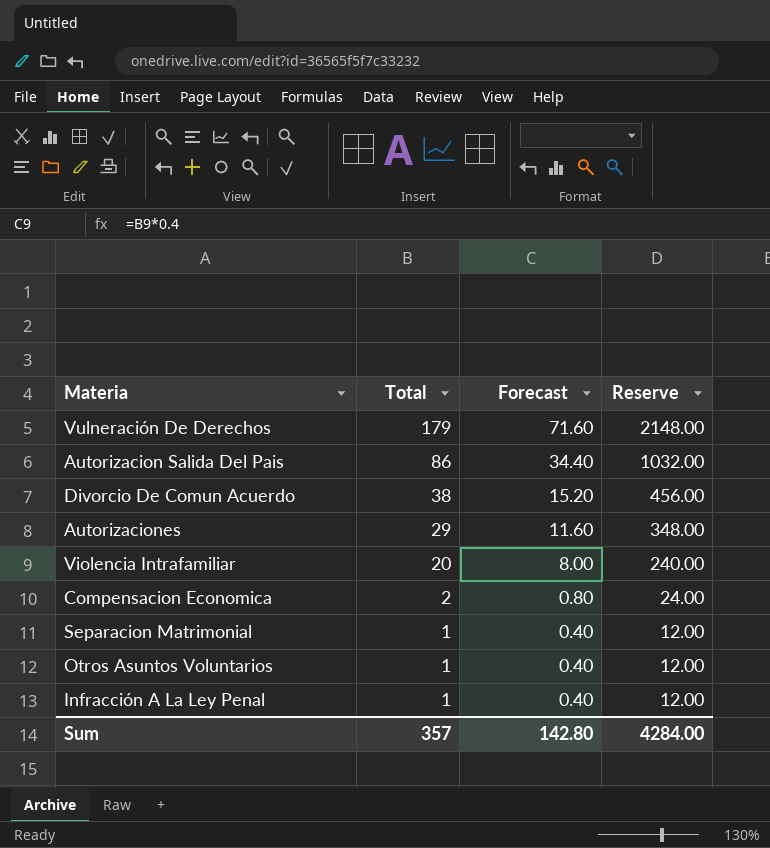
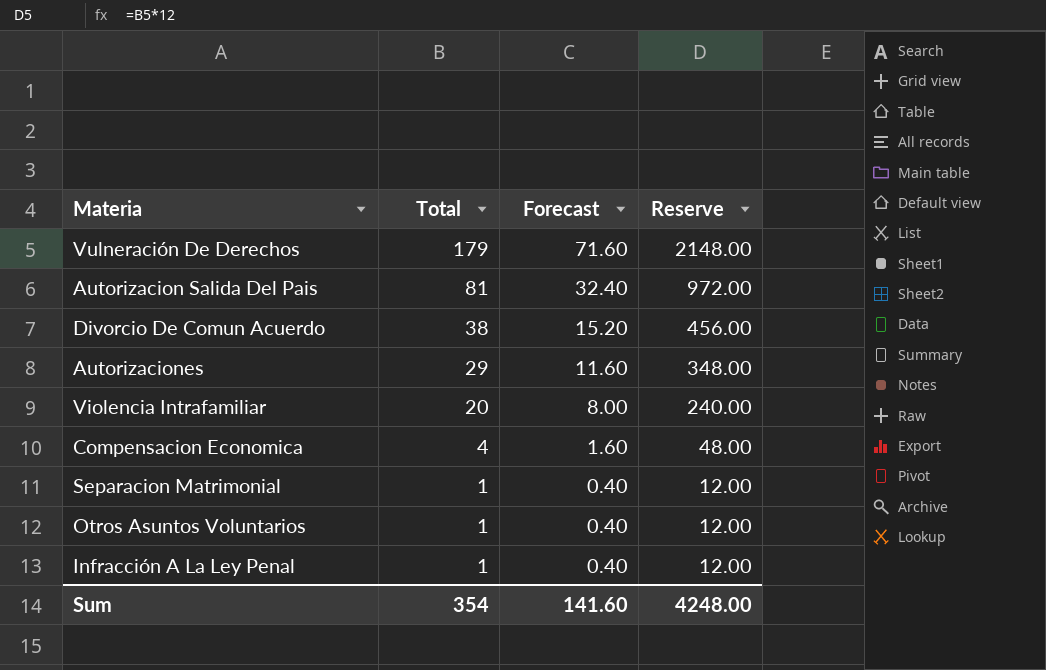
Autorizacion Salida Del Pais | Total: 86 -> 81
Autorizacion Salida Del Pais | Forecast: 34.40 -> 32.40
Autorizacion Salida Del Pais | Reserve: 1032.00 -> 972.00
Compensacion Economica | Total: 2 -> 4
Compensacion Economica | Forecast: 0.80 -> 1.60
Compensacion Economica | Reserve: 24.00 -> 48.00
Sum | Total: 357 -> 354
Sum | Forecast: 142.80 -> 141.60
Sum | Reserve: 4284.00 -> 4248.00

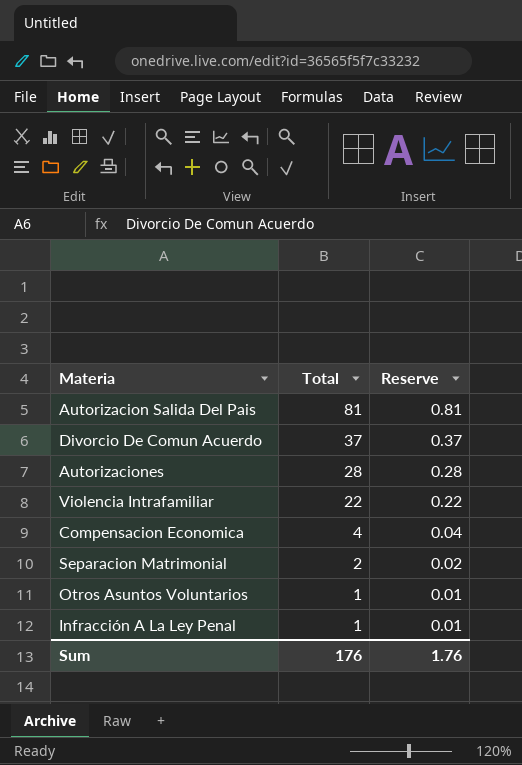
column Forecast | formula: [Total] * 0.4 -> none
column Reserve | formula: [Total] * 12 -> [Total] * 0.01
row Vulneración De Derechos: 179 | 71.60 | 2148.00 -> none
Divorcio De Comun Acuerdo | Total: 38 -> 37
Autorizaciones | Total: 29 -> 28
Violencia Intrafamiliar | Total: 20 -> 22
Separacion Matrimonial | Total: 1 -> 2
Sum | Total: 354 -> 176
Sum | Reserve: 4248.00 -> 1.76

